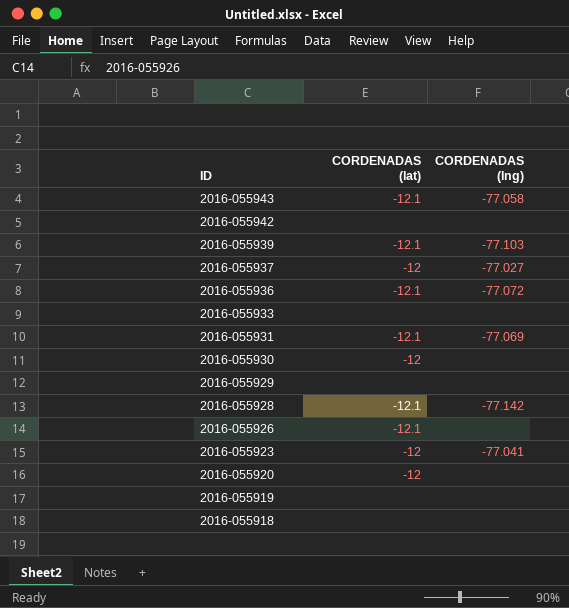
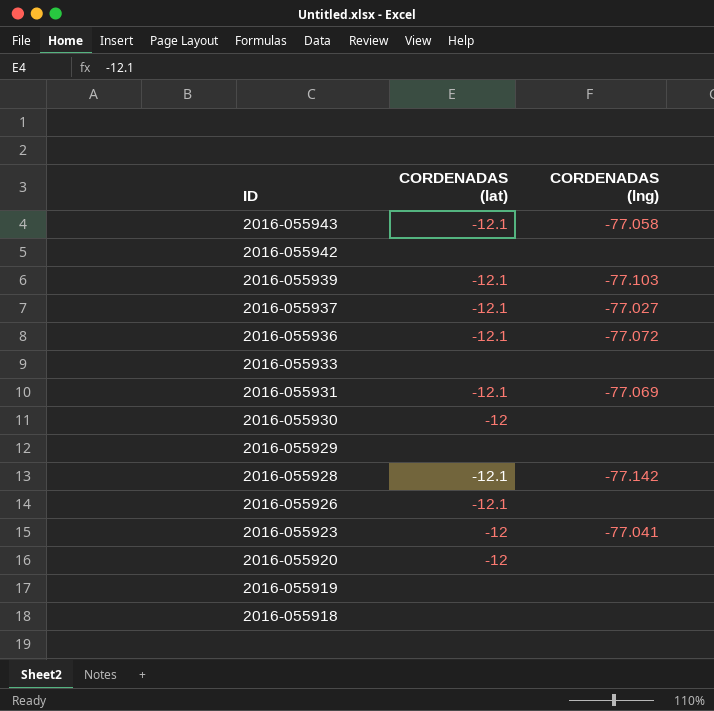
2016-055937 | CORDENADAS (lat): -12 -> -12.1

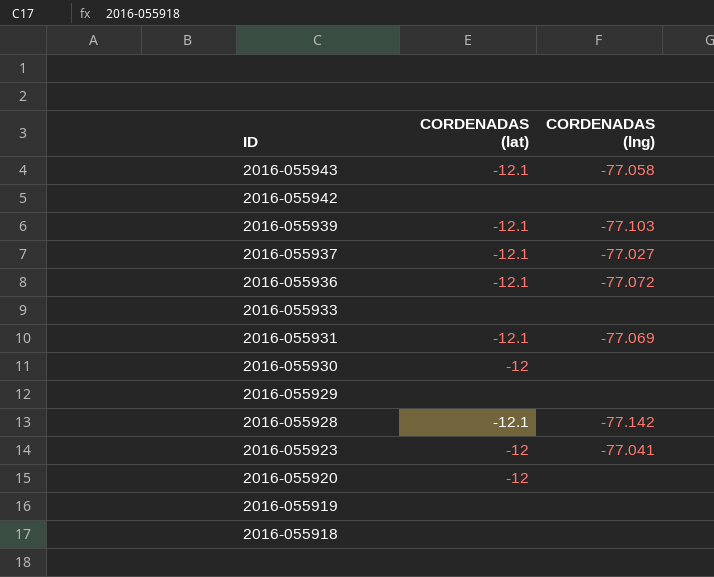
row 2016-055926: -12.1 | none -> none

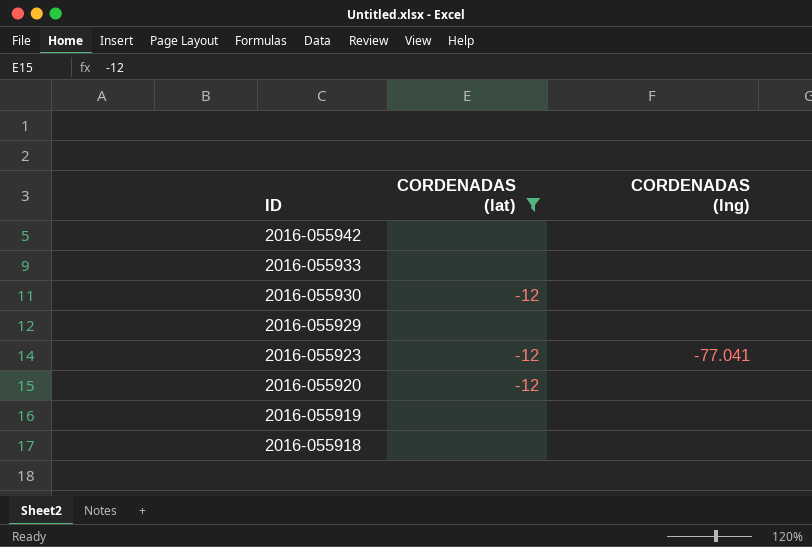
filter: none -> CORDENADAS (lat) != -12.1

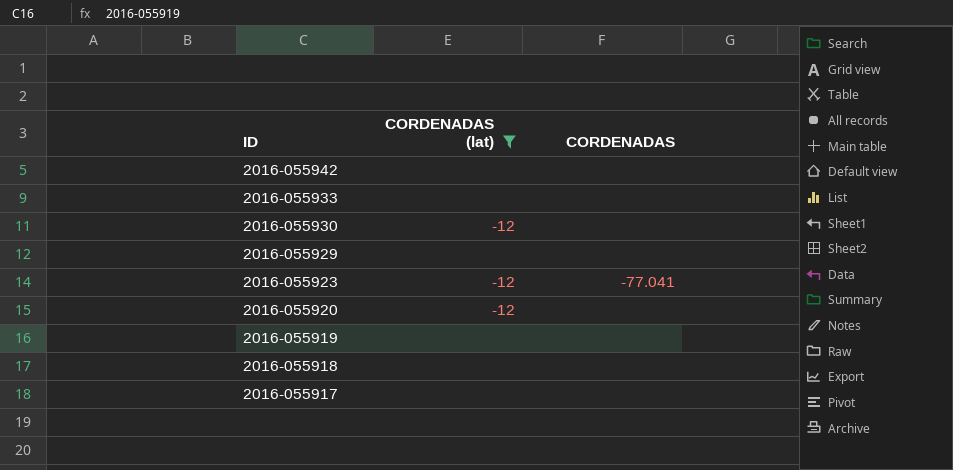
column name: CORDENADAS (lng) -> CORDENADAS
row 2016-055917: none -> none | none

